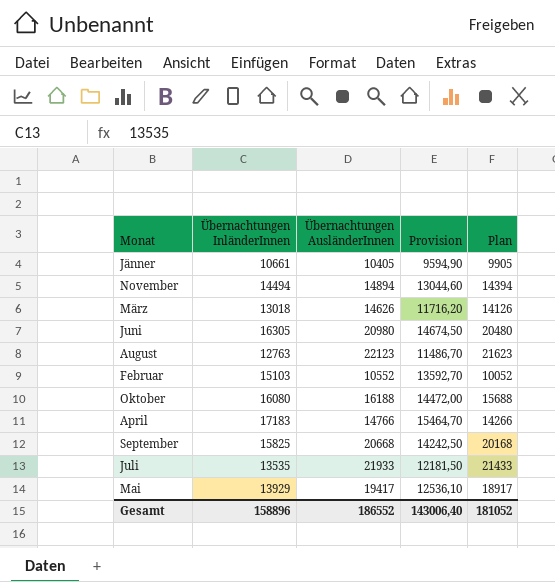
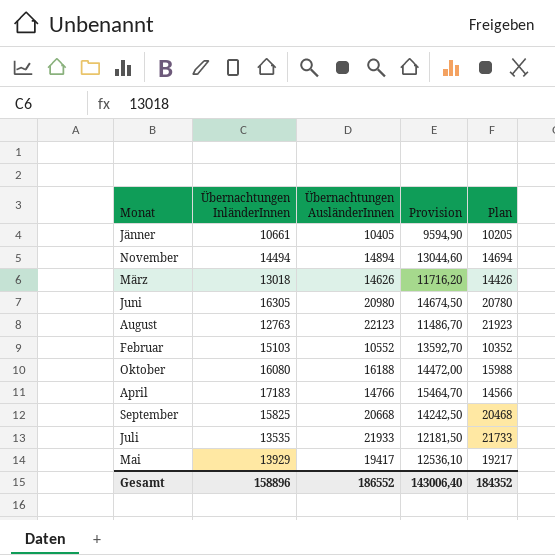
column Plan | formula: [Übernachtungen AusländerInnen] - 500 -> [Übernachtungen AusländerInnen] - 200
Gesamt | Plan: 181052 -> 184352

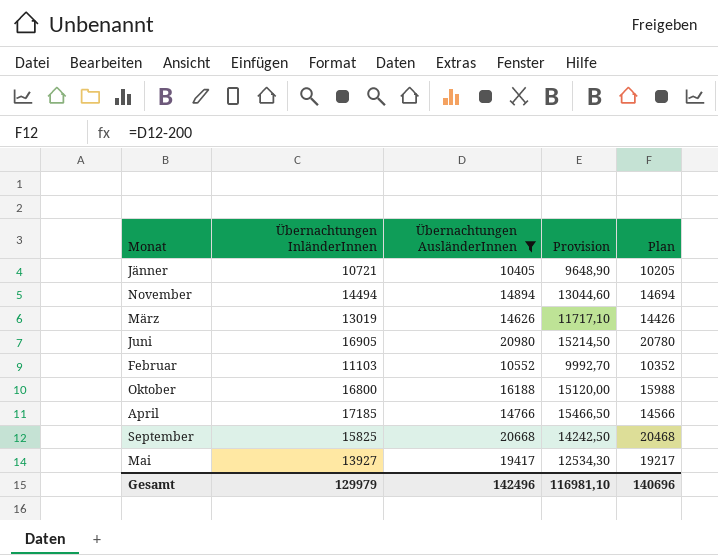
filter: none -> Übernachtungen AusländerInnen <= 20980
Jänner | Übernachtungen InländerInnen: 10661 -> 10721
Jänner | Provision: 9594,90 -> 9648,90
März | Übernachtungen InländerInnen: 13018 -> 13019
März | Provision: 11716,20 -> 11717,10
Juni | Übernachtungen InländerInnen: 16305 -> 16905
Juni | Provision: 14674,50 -> 15214,50
Februar | Übernachtungen InländerInnen: 15103 -> 11103
Februar | Provision: 13592,70 -> 9992,70
Oktober | Übernachtungen InländerInnen: 16080 -> 16800
Oktober | Provision: 14472,00 -> 15120,00
April | Übernachtungen InländerInnen: 17183 -> 17185
April | Provision: 15464,70 -> 15466,50
Mai | Übernachtungen InländerInnen: 13929 -> 13927
Mai | Provision: 12536,10 -> 12534,30
Gesamt | Übernachtungen InländerInnen: 158896 -> 129979
Gesamt | Übernachtungen AusländerInnen: 186552 -> 142496
Gesamt | Provision: 143006,40 -> 116981,10
Gesamt | Plan: 184352 -> 140696

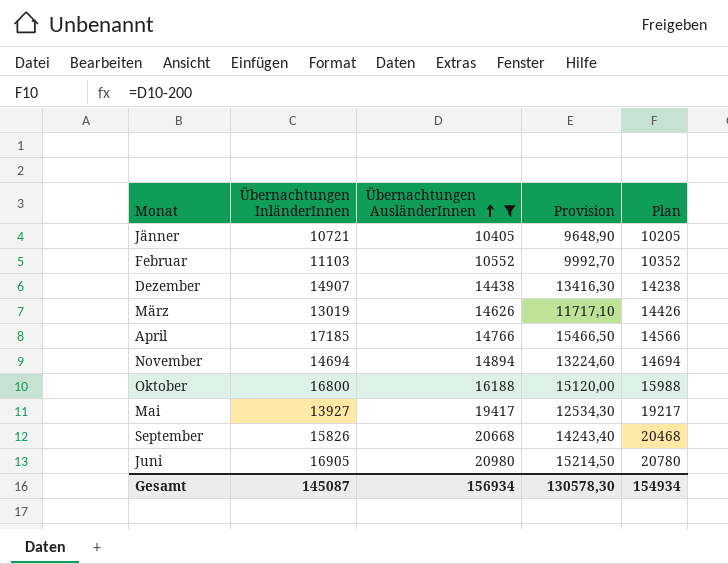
row order: none -> Übernachtungen AusländerInnen ascending
row Dezember: none -> 14907 | 14438 | 13416,30 | 14238
November | Übernachtungen InländerInnen: 14494 -> 14694
November | Provision: 13044,60 -> 13224,60
September | Übernachtungen InländerInnen: 15825 -> 15826
September | Provision: 14242,50 -> 14243,40
Gesamt | Übernachtungen InländerInnen: 129979 -> 145087
Gesamt | Übernachtungen AusländerInnen: 142496 -> 156934
Gesamt | Provision: 116981,10 -> 130578,30
Gesamt | Plan: 140696 -> 154934

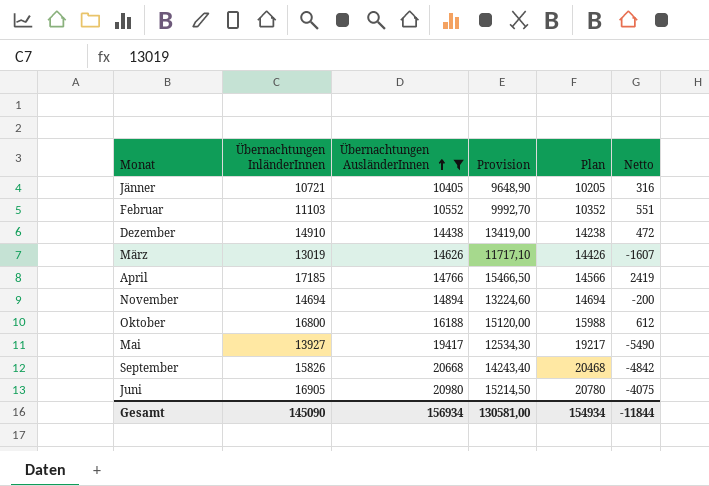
column Netto | formula: none -> [Übernachtungen InländerInnen] - [Übernachtungen AusländerInnen]
Dezember | Übernachtungen InländerInnen: 14907 -> 14910
Dezember | Provision: 13416,30 -> 13419,00
Gesamt | Übernachtungen InländerInnen: 145087 -> 145090
Gesamt | Provision: 130578,30 -> 130581,00

